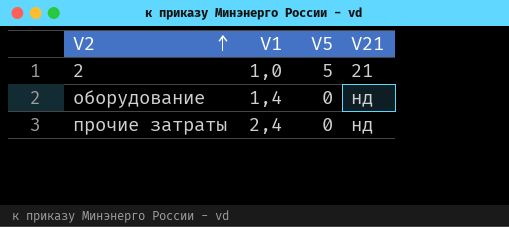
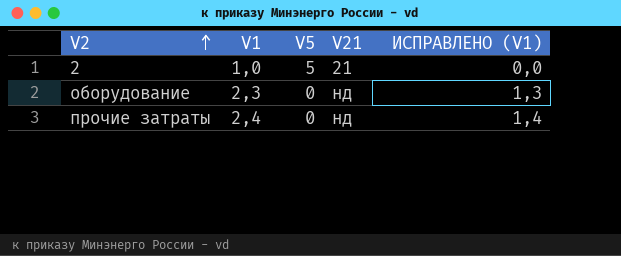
column ИСПРАВЛЕНО (V1) | formula: none -> [V1] - 1
оборудование | V1: 1,4 -> 2,3

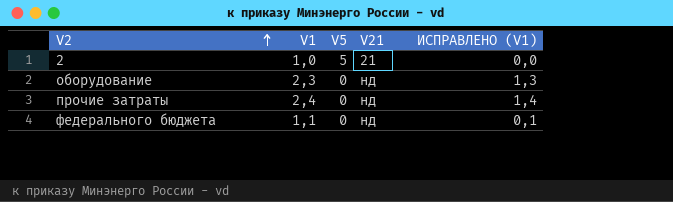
row федерального бюджета: none -> 1,1 | 0 | нд | 0,1

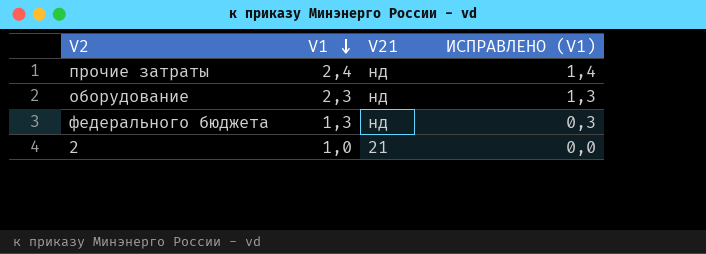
row order: V2 ascending -> V1 descending
column V5 | position: 3 -> none
федерального бюджета | V1: 1,1 -> 1,3
федерального бюджета | ИСПРАВЛЕНО (V1): 0,1 -> 0,3

